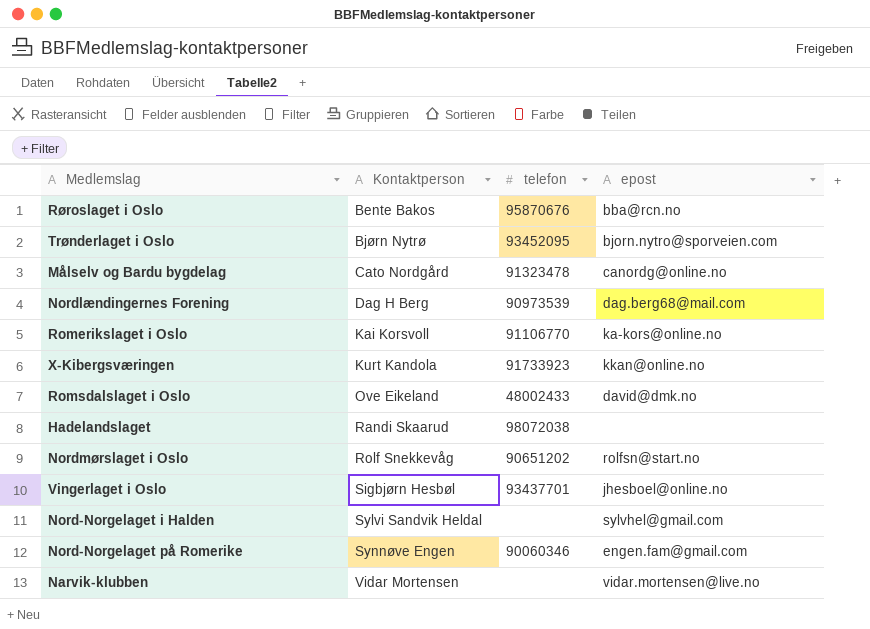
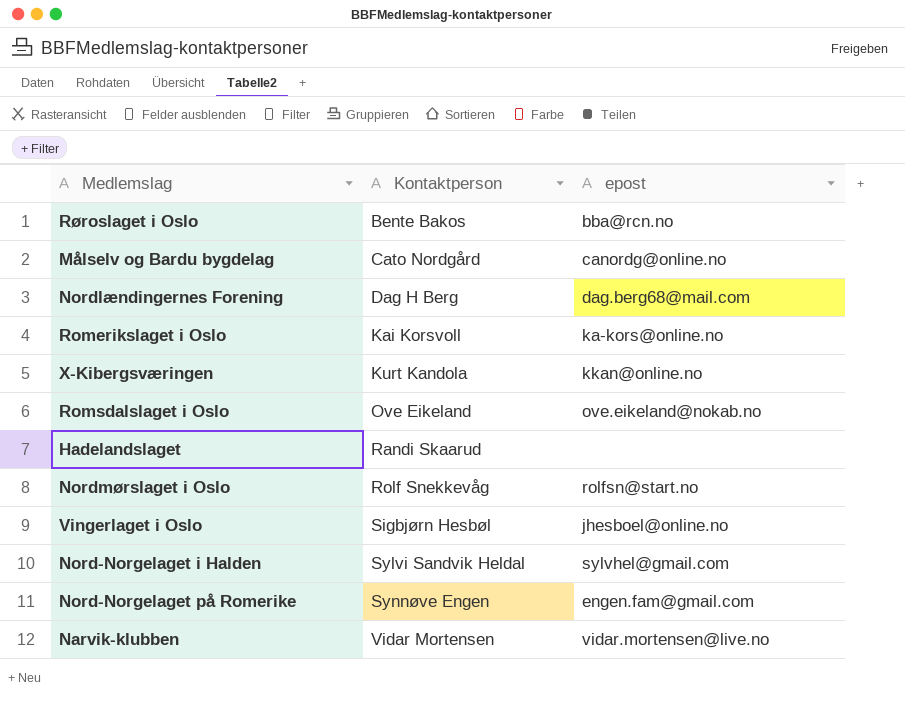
column telefon | position: 3 -> none
row Trønderlaget i Oslo: Bjørn Nytrø | 93452095 | bjorn.nytro@sporveien.com -> none
Romsdalslaget i Oslo | epost: david@dmk.no -> ove.eikeland@nokab.no

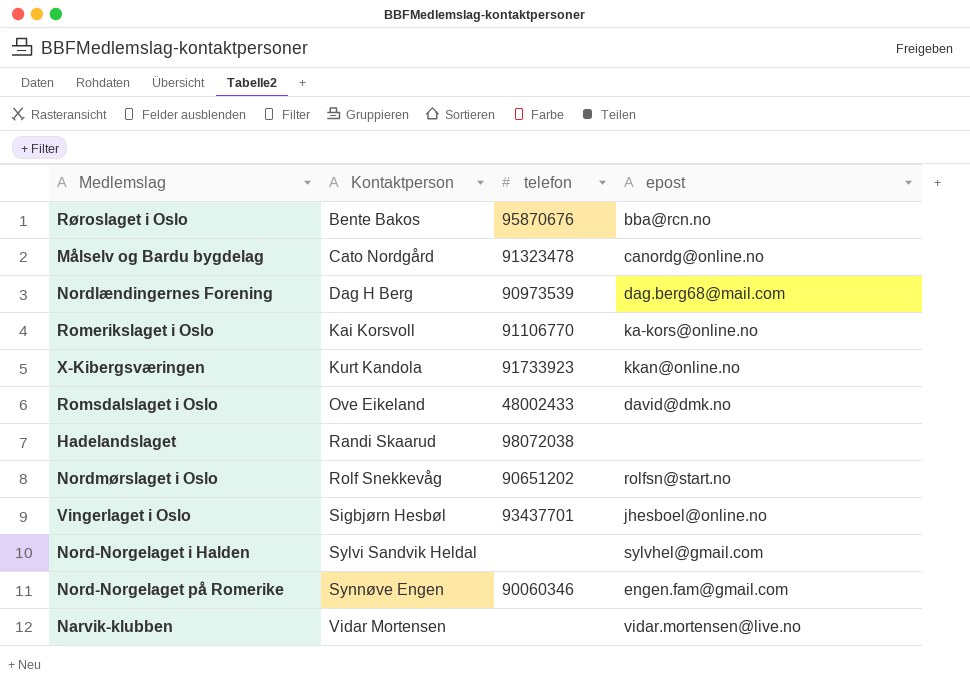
column telefon | position: none -> 3
Romsdalslaget i Oslo | epost: ove.eikeland@nokab.no -> david@dmk.no

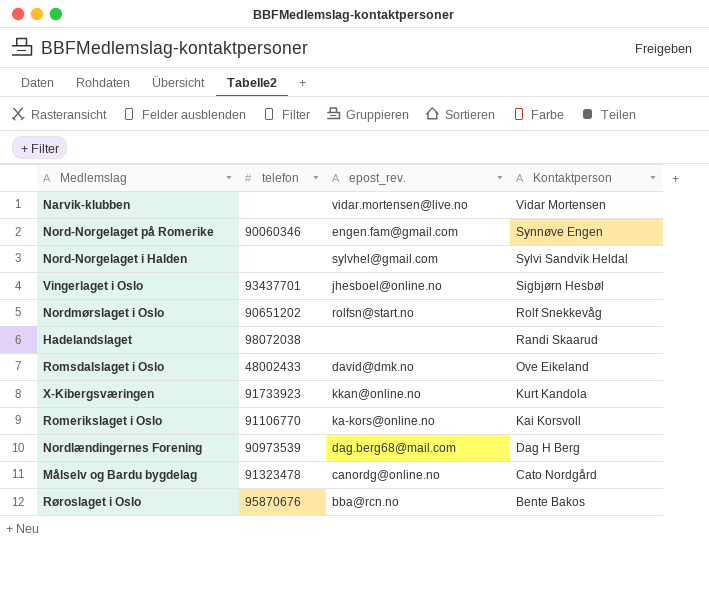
row order: Kontaktperson ascending -> Kontaktperson descending
column name: epost -> epost_rev.
column Kontaktperson | position: 2 -> 4

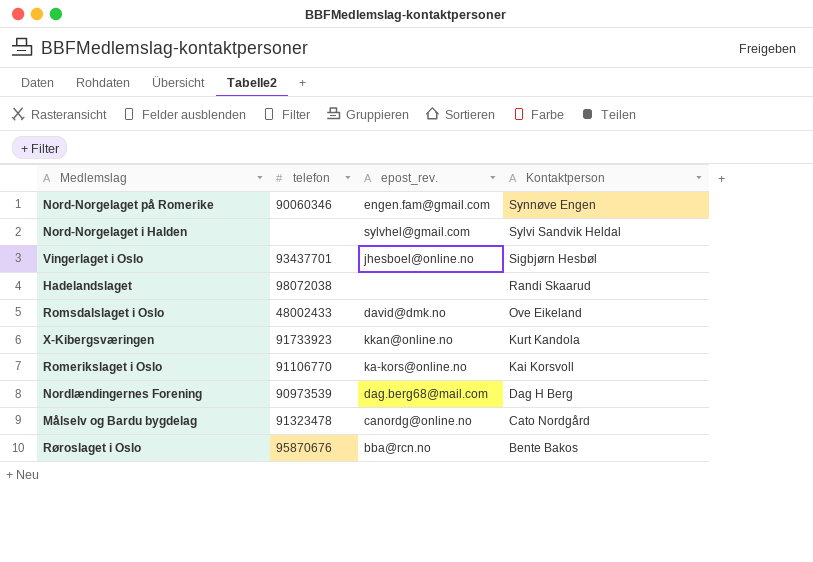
row Narvik-klubben: none | vidar.mortensen@live.no | Vidar Mortensen -> none
row Nordmørslaget i Oslo: 90651202 | rolfsn@start.no | Rolf Snekkevåg -> none

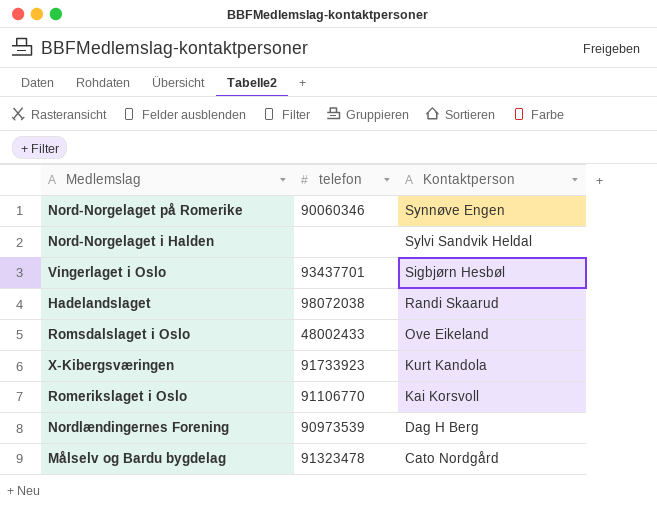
column epost_rev. | position: 3 -> none
row Røroslaget i Oslo: 95870676 | bba@rcn.no | Bente Bakos -> none

